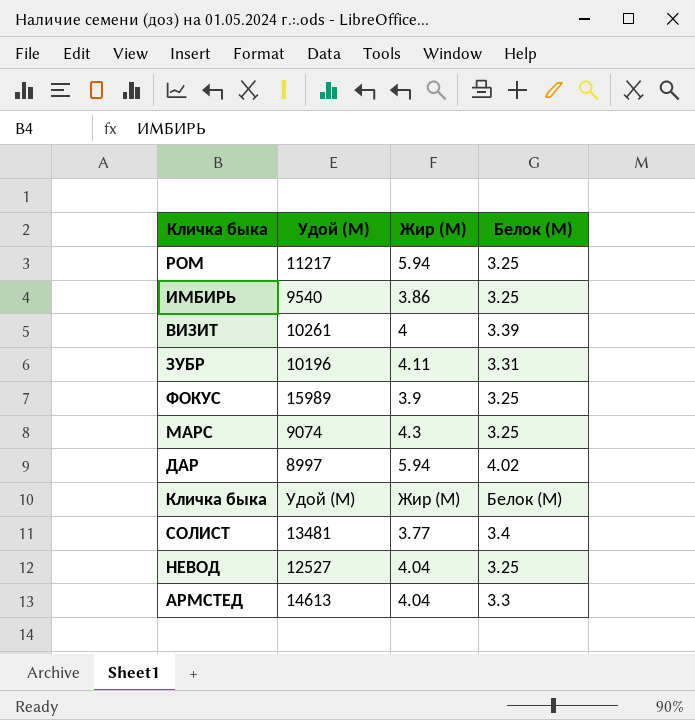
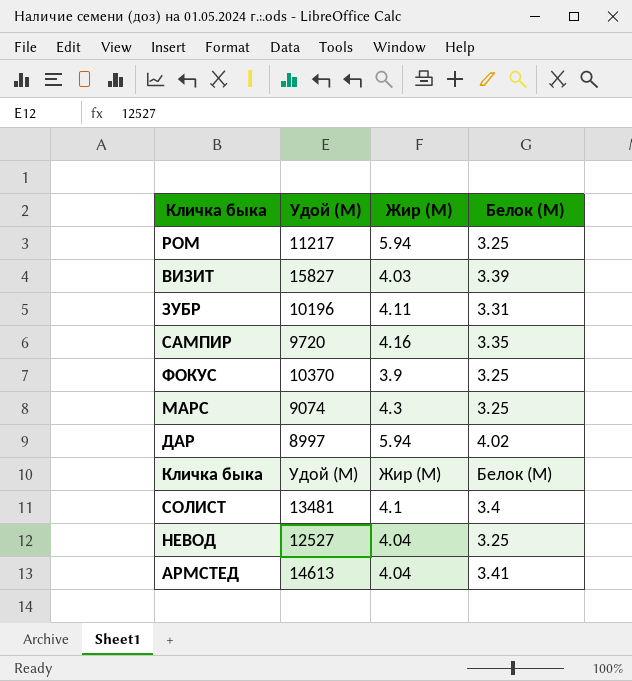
row ИМБИРЬ: 9540 | 3.86 | 3.25 -> none
ВИЗИТ | Удой (М): 10261 -> 15827
ВИЗИТ | Жир (М): 4 -> 4.03
row САМПИР: none -> 9720 | 4.16 | 3.35
ФОКУС | Удой (М): 15989 -> 10370
СОЛИСТ | Жир (М): 3.77 -> 4.1
АРМСТЕД | Белок (М): 3.3 -> 3.41

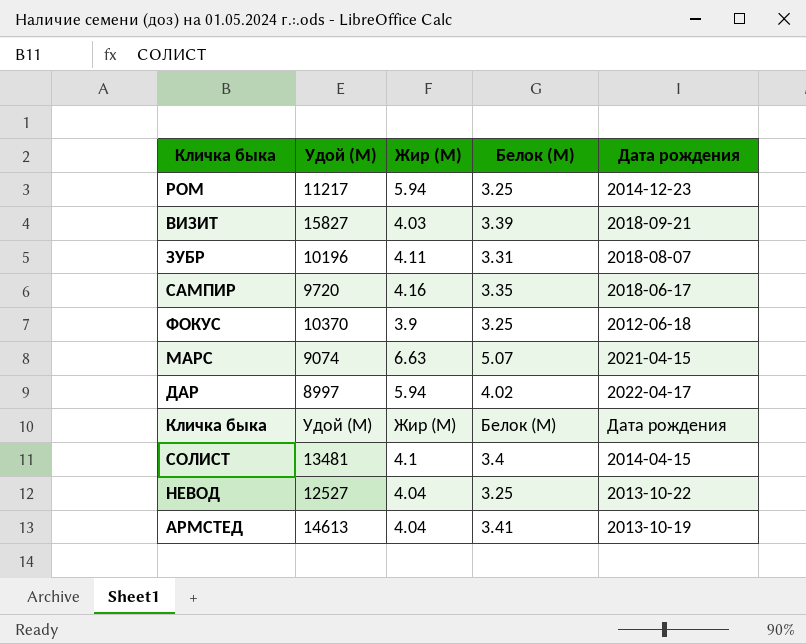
column Дата рождения | position: none -> 5
МАРС | Жир (М): 4.3 -> 6.63
МАРС | Белок (М): 3.25 -> 5.07

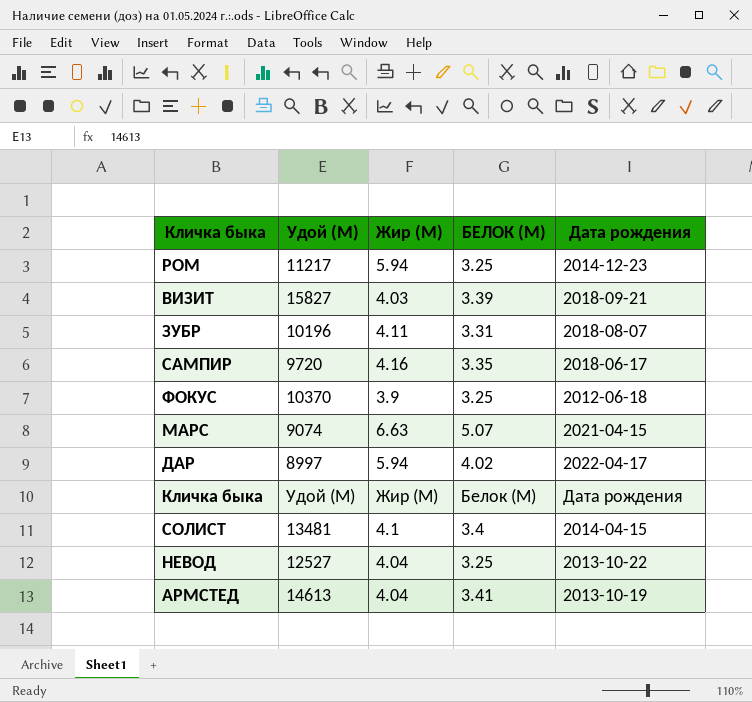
column name: Белок (М) -> БЕЛОК (М)

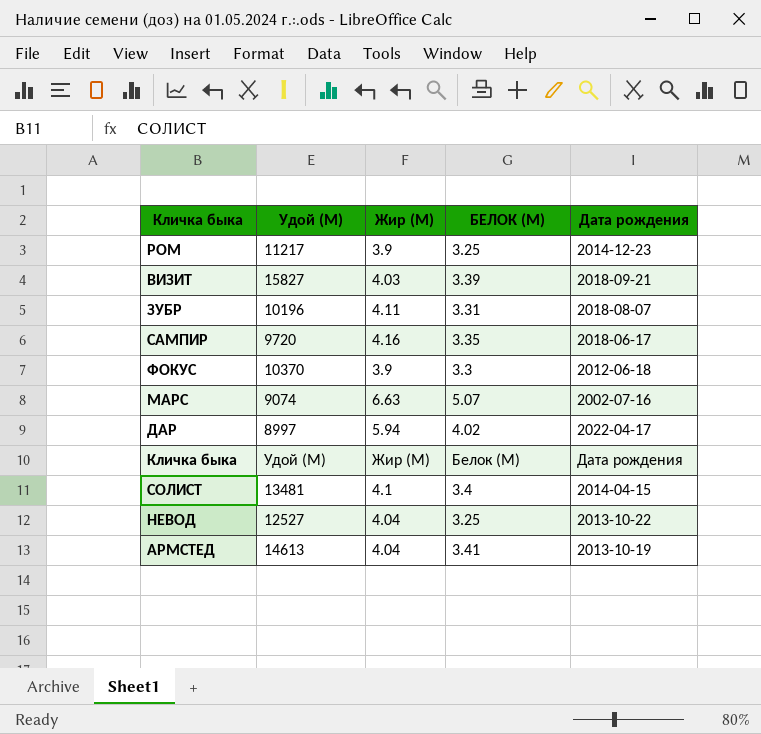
РОМ | Жир (М): 5.94 -> 3.9
ФОКУС | БЕЛОК (М): 3.25 -> 3.3
МАРС | Дата рождения: 2021-04-15 -> 2002-07-16

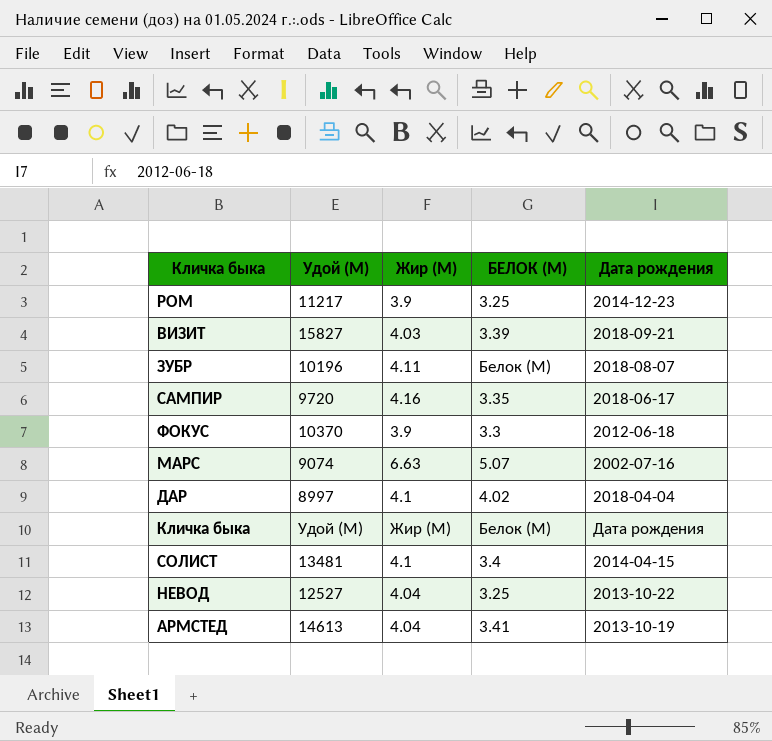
ЗУБР | БЕЛОК (М): 3.31 -> Белок (М)
ДАР | Жир (М): 5.94 -> 4.1
ДАР | Дата рождения: 2022-04-17 -> 2018-04-04

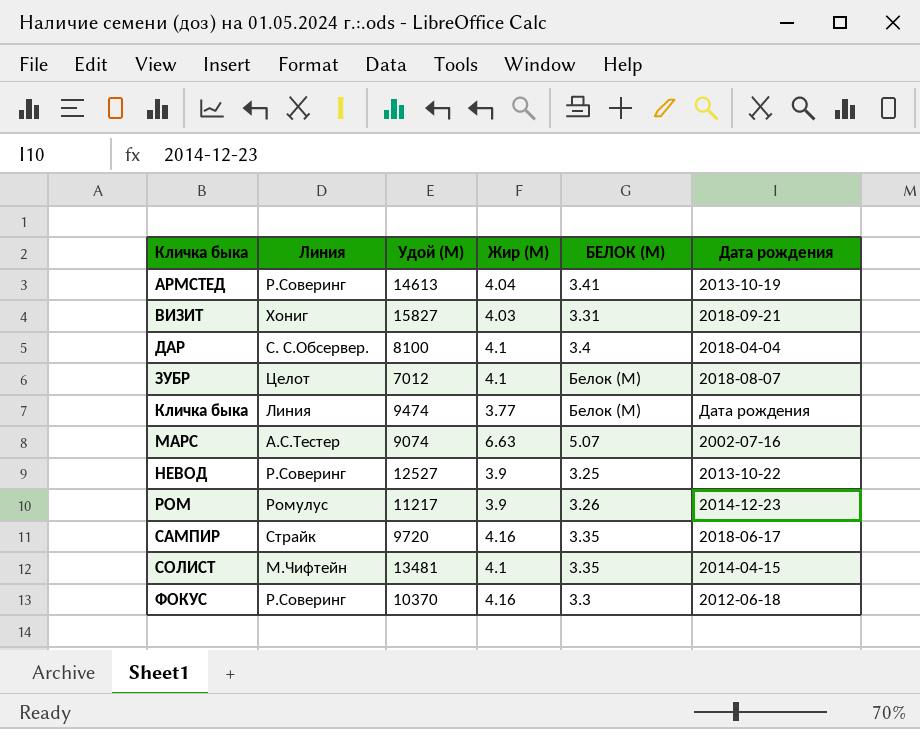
row order: none -> Кличка быка ascending
column Линия | position: none -> 2
ВИЗИТ | БЕЛОК (М): 3.39 -> 3.31
ДАР | Удой (М): 8997 -> 8100
ДАР | БЕЛОК (М): 4.02 -> 3.4
ЗУБР | Удой (М): 10196 -> 7012
ЗУБР | Жир (М): 4.11 -> 4.1
Кличка быка | Удой (М): Удой (М) -> 9474
Кличка быка | Жир (М): Жир (М) -> 3.77
НЕВОД | Жир (М): 4.04 -> 3.9
РОМ | БЕЛОК (М): 3.25 -> 3.26
СОЛИСТ | БЕЛОК (М): 3.4 -> 3.35
ФОКУС | Жир (М): 3.9 -> 4.16

